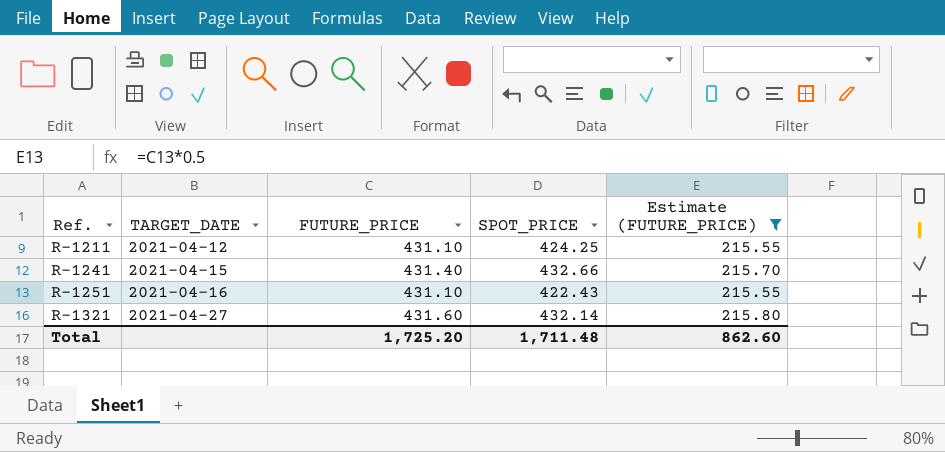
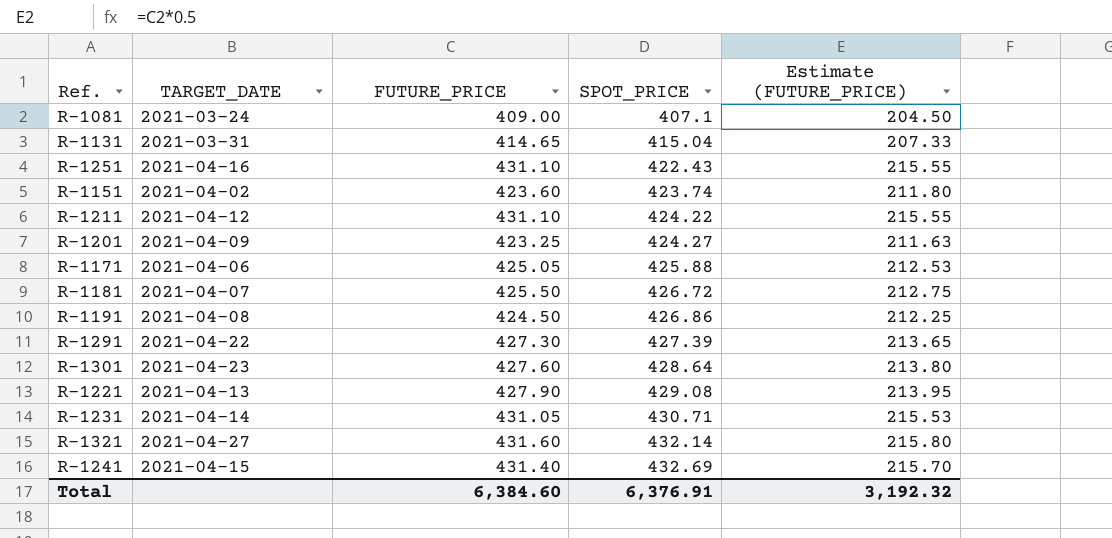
filter: Estimate (FUTURE_PRICE) >= 215.55 -> none
row order: Ref. ascending -> SPOT_PRICE ascending
R-1211 | SPOT_PRICE: 424.25 -> 424.22
R-1241 | SPOT_PRICE: 432.66 -> 432.69
Total | FUTURE_PRICE: 1,725.20 -> 6,384.60
Total | SPOT_PRICE: 1,711.48 -> 6,376.91
Total | Estimate (FUTURE_PRICE): 862.60 -> 3,192.32

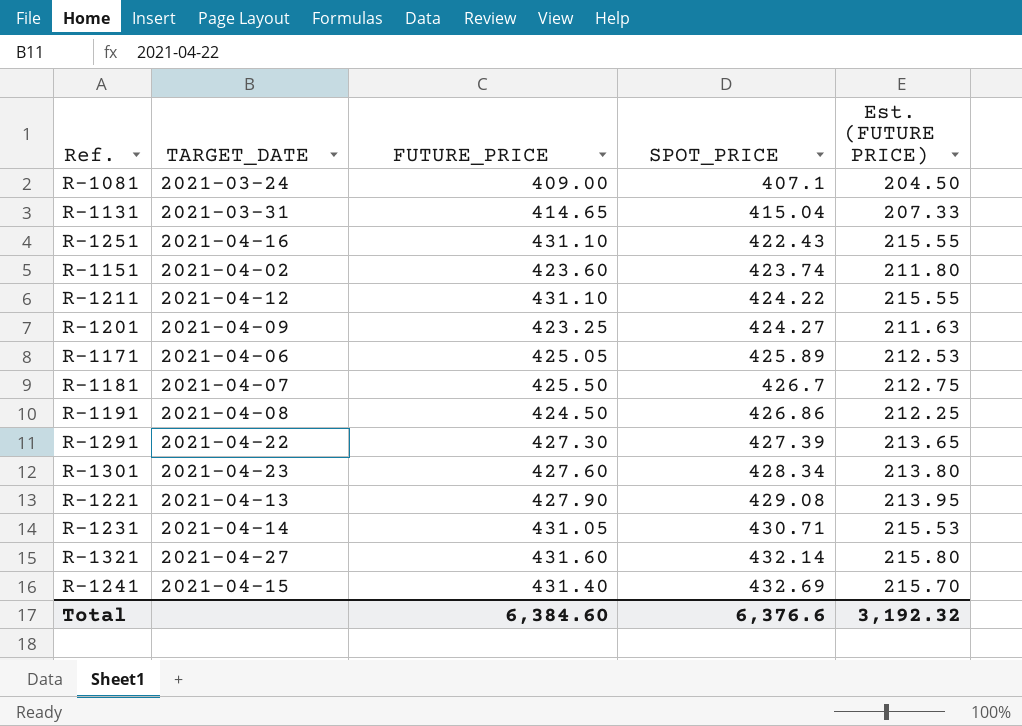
column name: Estimate (FUTURE_PRICE) -> Est. (FUTURE PRICE)
R-1171 | SPOT_PRICE: 425.88 -> 425.89
R-1181 | SPOT_PRICE: 426.72 -> 426.7
R-1301 | SPOT_PRICE: 428.64 -> 428.34
Total | SPOT_PRICE: 6,376.91 -> 6,376.6

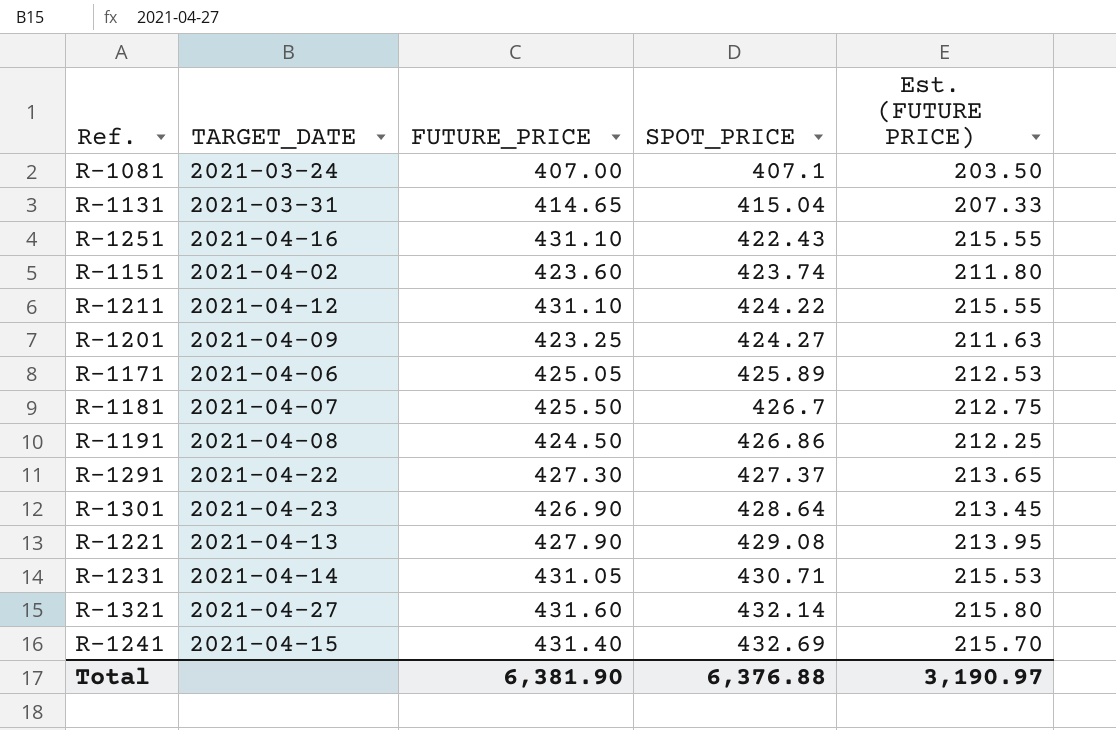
R-1081 | FUTURE_PRICE: 409.00 -> 407.00
R-1081 | Est. (FUTURE PRICE): 204.50 -> 203.50
R-1291 | SPOT_PRICE: 427.39 -> 427.37
R-1301 | FUTURE_PRICE: 427.60 -> 426.90
R-1301 | SPOT_PRICE: 428.34 -> 428.64
R-1301 | Est. (FUTURE PRICE): 213.80 -> 213.45
Total | FUTURE_PRICE: 6,384.60 -> 6,381.90
Total | SPOT_PRICE: 6,376.6 -> 6,376.88
Total | Est. (FUTURE PRICE): 3,192.32 -> 3,190.97

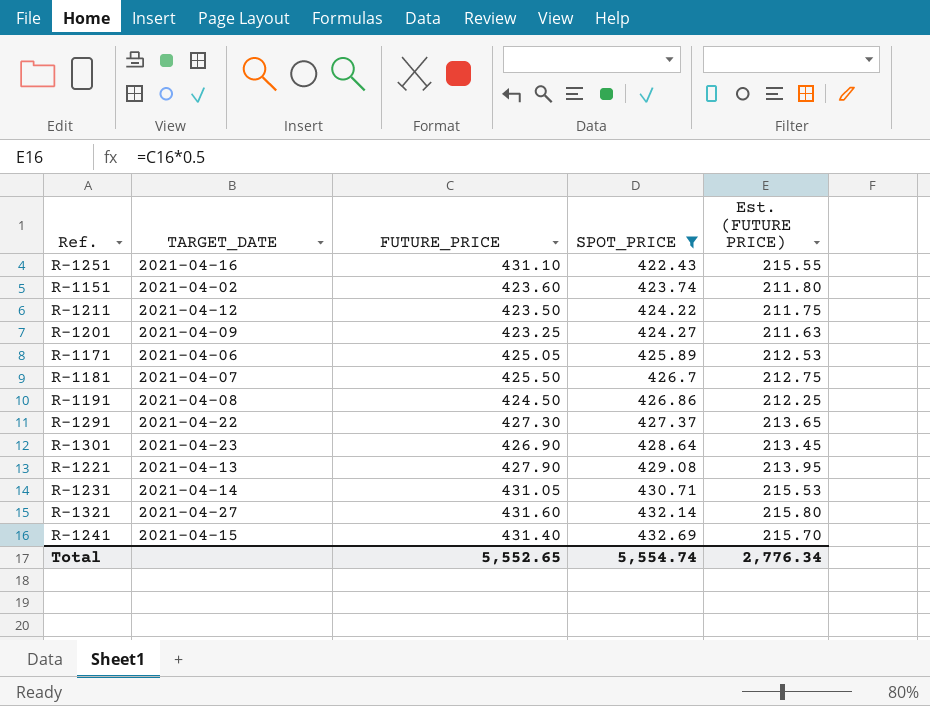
filter: none -> SPOT_PRICE >= 422.43
R-1211 | FUTURE_PRICE: 431.10 -> 423.50
R-1211 | Est. (FUTURE PRICE): 215.55 -> 211.75
Total | FUTURE_PRICE: 6,381.90 -> 5,552.65
Total | SPOT_PRICE: 6,376.88 -> 5,554.74
Total | Est. (FUTURE PRICE): 3,190.97 -> 2,776.34

